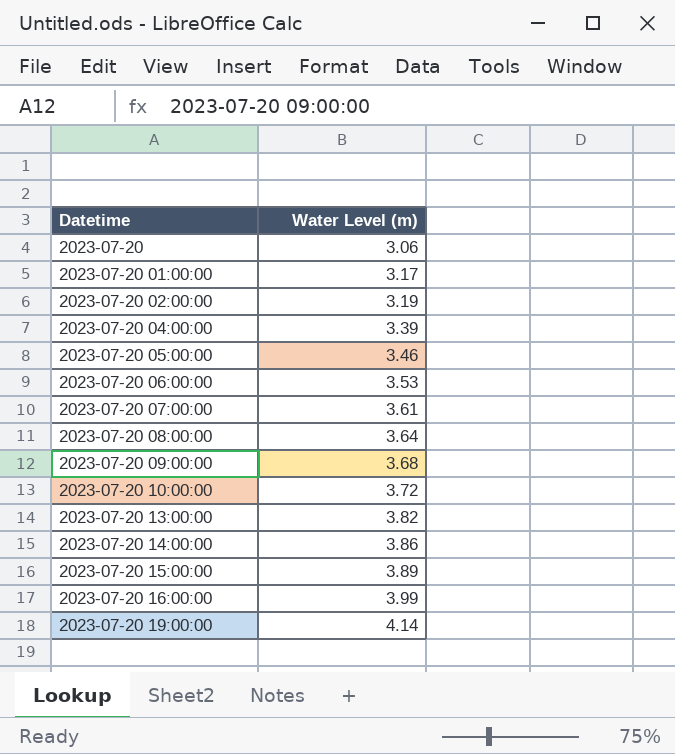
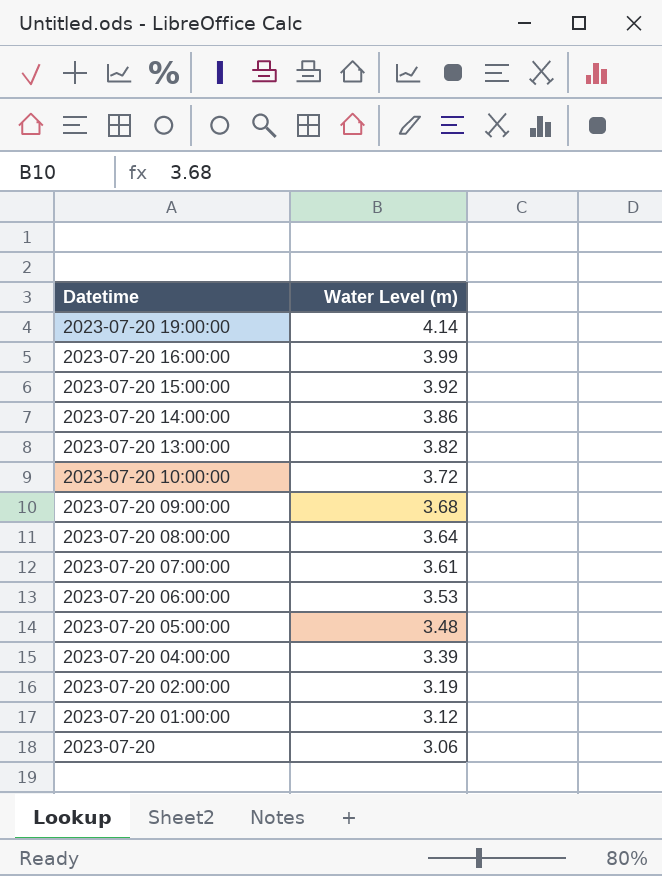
row order: Datetime ascending -> Datetime descending
2023-07-20 15:00:00 | Water Level (m): 3.89 -> 3.92
2023-07-20 05:00:00 | Water Level (m): 3.46 -> 3.48
2023-07-20 01:00:00 | Water Level (m): 3.17 -> 3.12

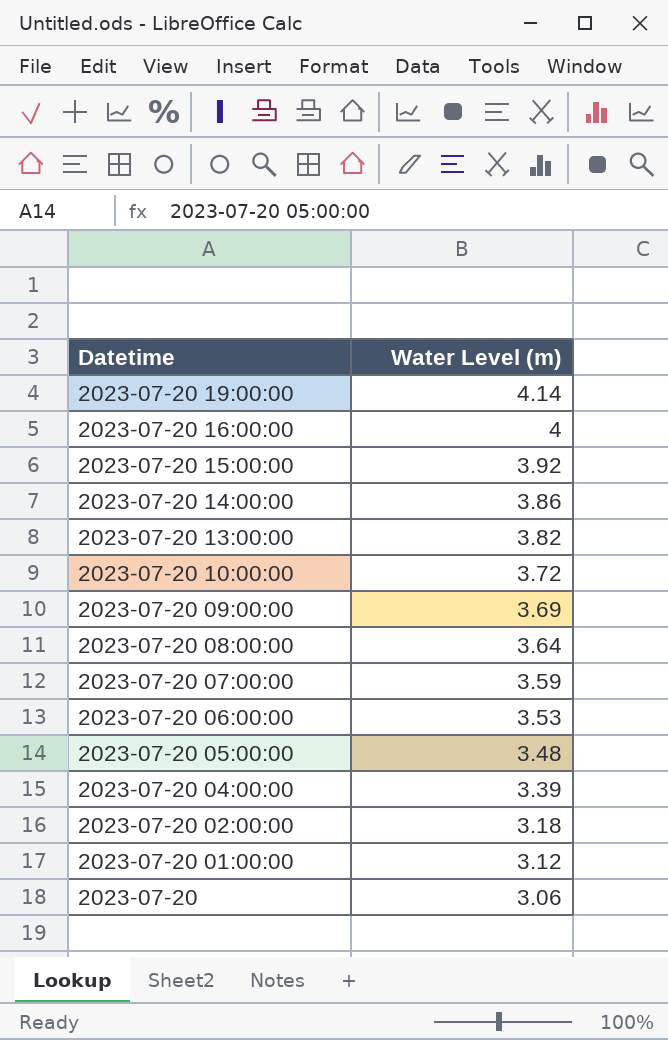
2023-07-20 16:00:00 | Water Level (m): 3.99 -> 4
2023-07-20 09:00:00 | Water Level (m): 3.68 -> 3.69
2023-07-20 07:00:00 | Water Level (m): 3.61 -> 3.59
2023-07-20 02:00:00 | Water Level (m): 3.19 -> 3.18

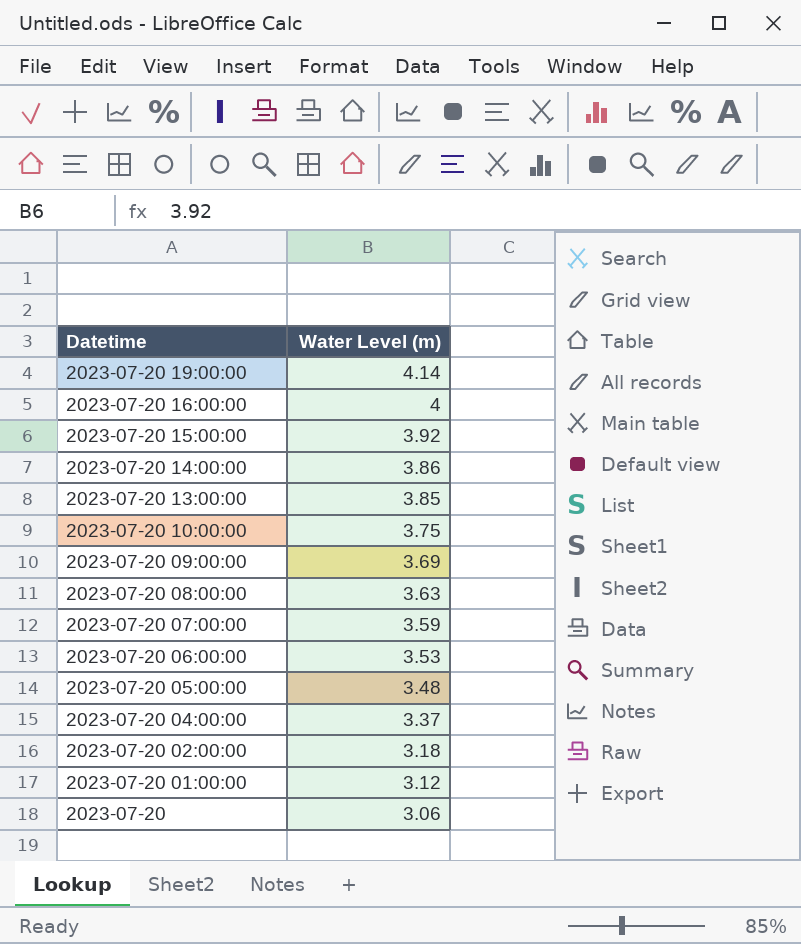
2023-07-20 13:00:00 | Water Level (m): 3.82 -> 3.85
2023-07-20 10:00:00 | Water Level (m): 3.72 -> 3.75
2023-07-20 08:00:00 | Water Level (m): 3.64 -> 3.63
2023-07-20 04:00:00 | Water Level (m): 3.39 -> 3.37

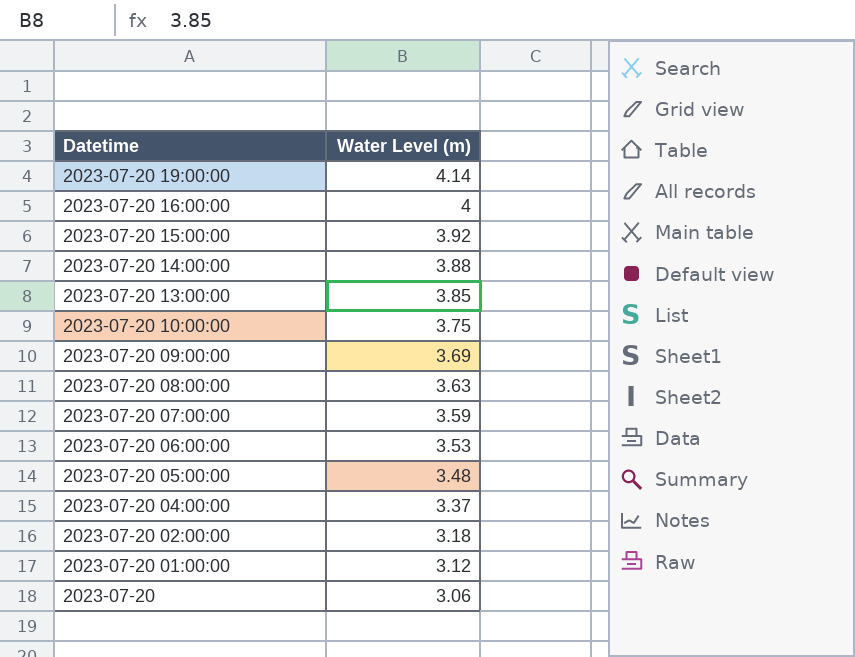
2023-07-20 14:00:00 | Water Level (m): 3.86 -> 3.88

